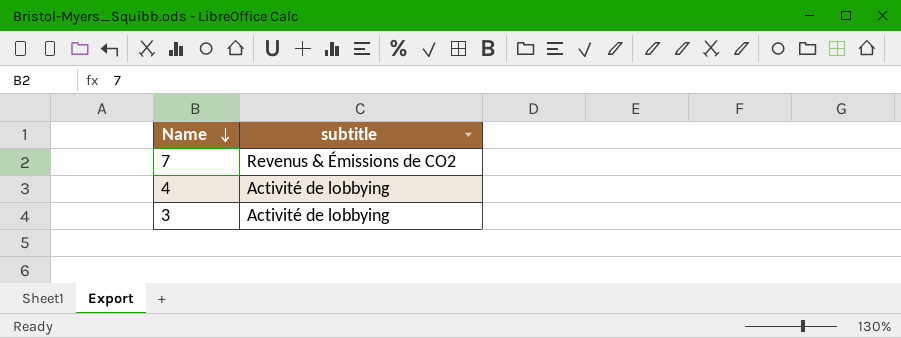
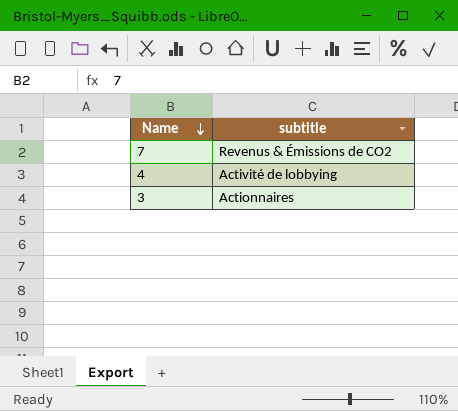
3 | subtitle: Activité de lobbying -> Actionnaires

